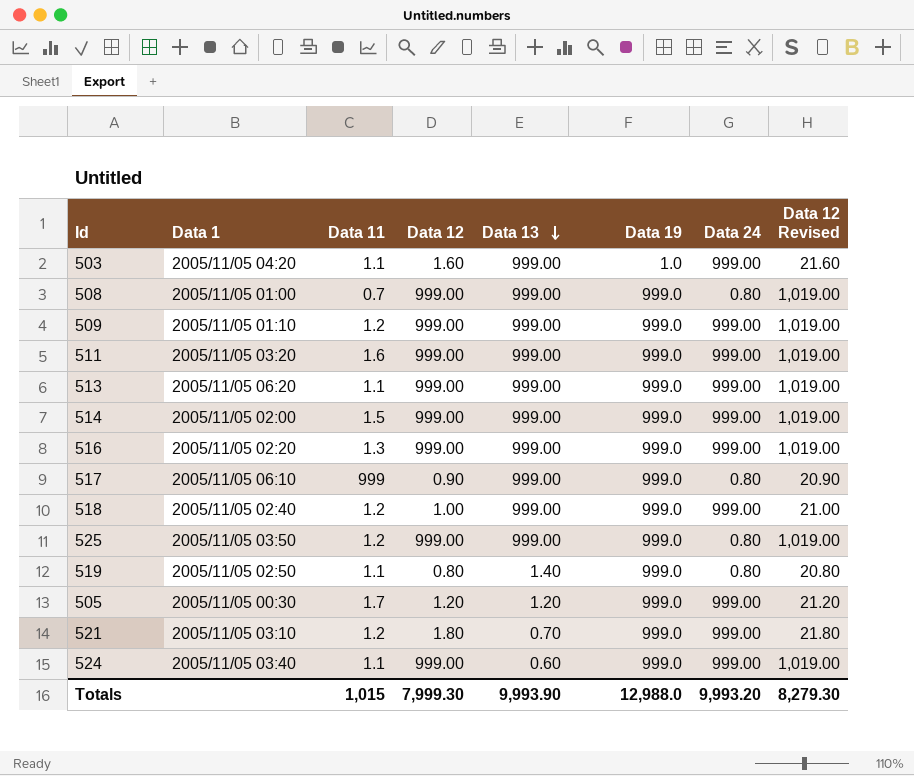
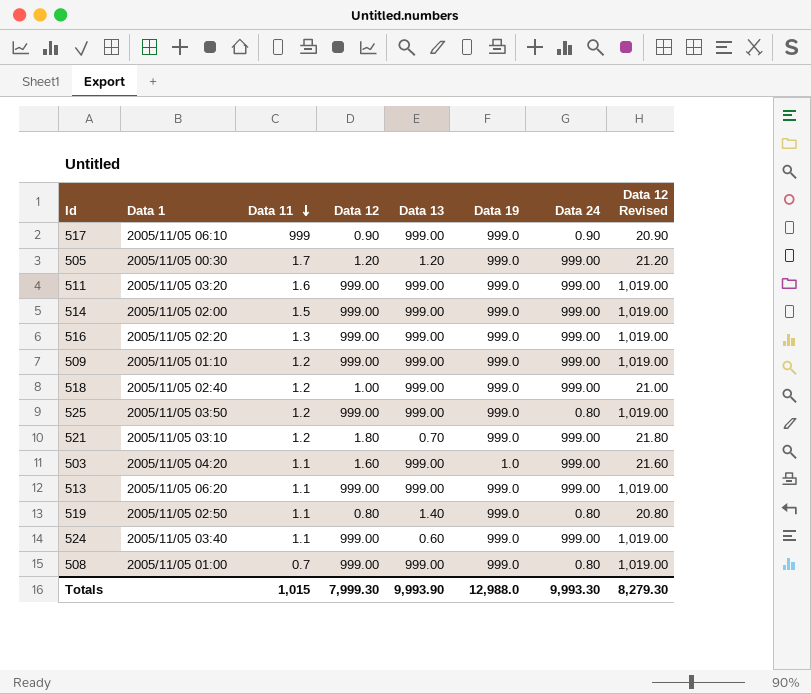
row order: Data 13 descending -> Data 11 descending
517 | Data 24: 0.80 -> 0.90
Totals | Data 24: 9,993.20 -> 9,993.30

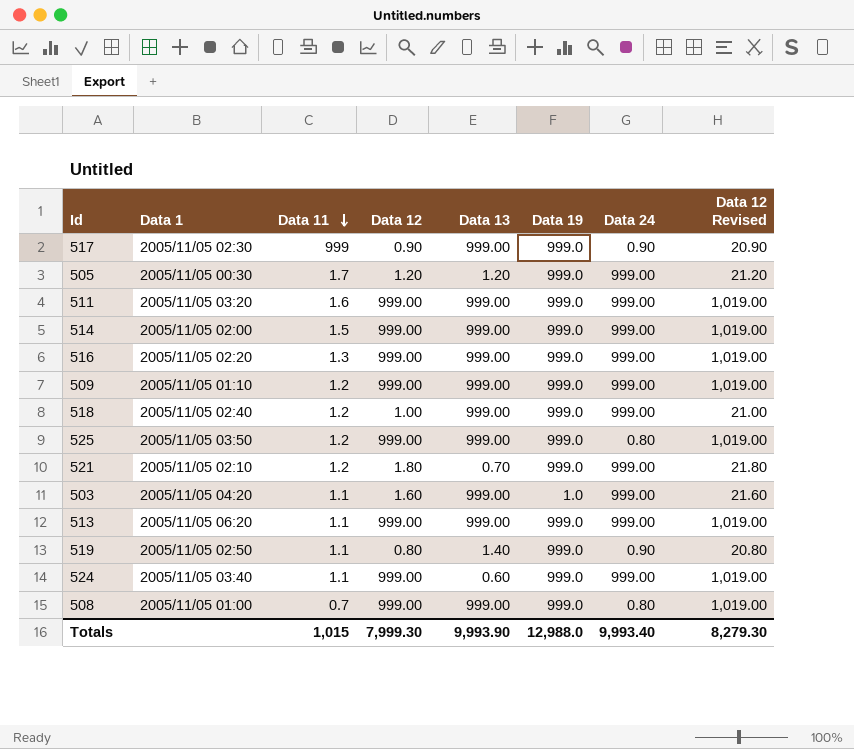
517 | Data 1: 2005/11/05 06:10 -> 2005/11/05 02:30
521 | Data 1: 2005/11/05 03:10 -> 2005/11/05 02:10
519 | Data 24: 0.80 -> 0.90
Totals | Data 24: 9,993.30 -> 9,993.40

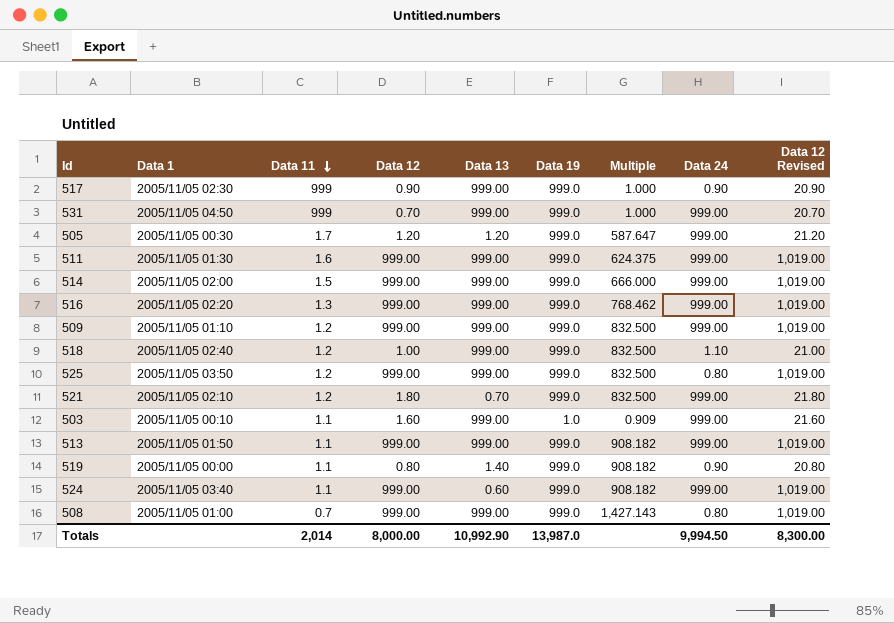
column Multiple | formula: none -> [Data 19] / [Data 11]
row 531: none -> 2005/11/05 04:50 | 999 | 0.70 | 999.00 | 999.0 | 1.000 | 999.00 | 20.70
511 | Data 1: 2005/11/05 03:20 -> 2005/11/05 01:30
518 | Data 24: 999.00 -> 1.10
503 | Data 1: 2005/11/05 04:20 -> 2005/11/05 00:10
513 | Data 1: 2005/11/05 06:20 -> 2005/11/05 01:50
519 | Data 1: 2005/11/05 02:50 -> 2005/11/05 00:00
Totals | Data 11: 1,015 -> 2,014
Totals | Data 12: 7,999.30 -> 8,000.00
Totals | Data 13: 9,993.90 -> 10,992.90
Totals | Data 19: 12,988.0 -> 13,987.0
Totals | Data 24: 9,993.40 -> 9,994.50
Totals | Data 12 Revised: 8,279.30 -> 8,300.00

